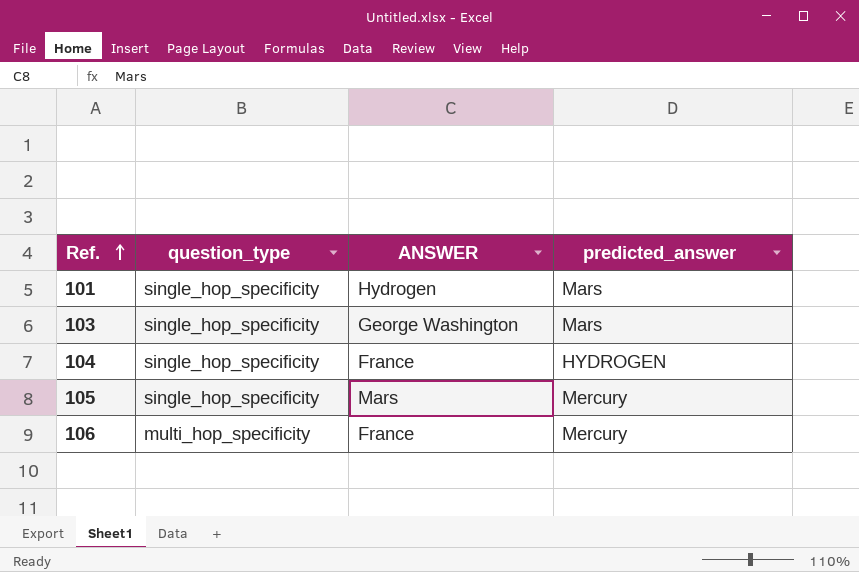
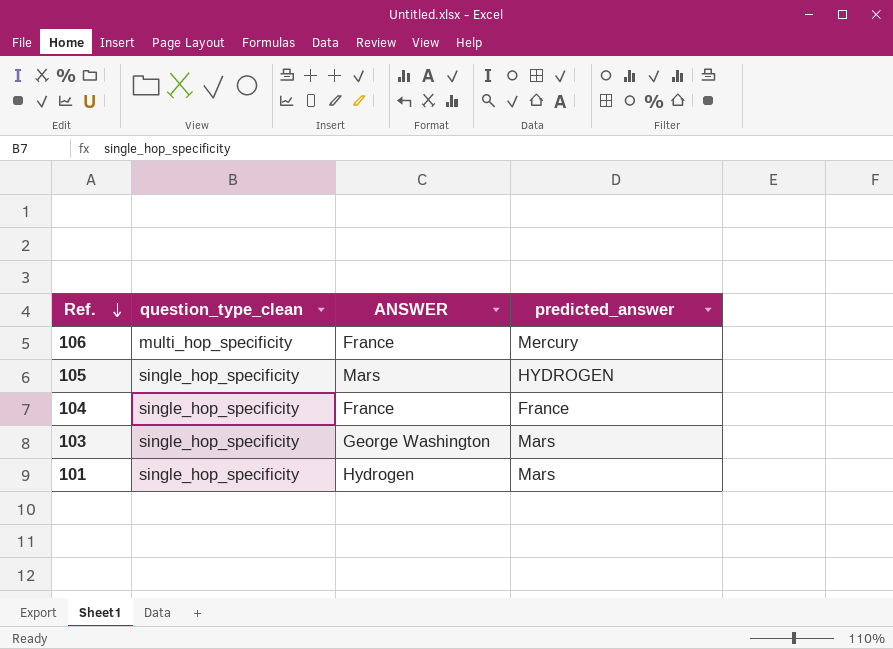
row order: Ref. ascending -> Ref. descending
column name: question_type -> question_type_clean
105 | predicted_answer: Mercury -> HYDROGEN
104 | predicted_answer: HYDROGEN -> France

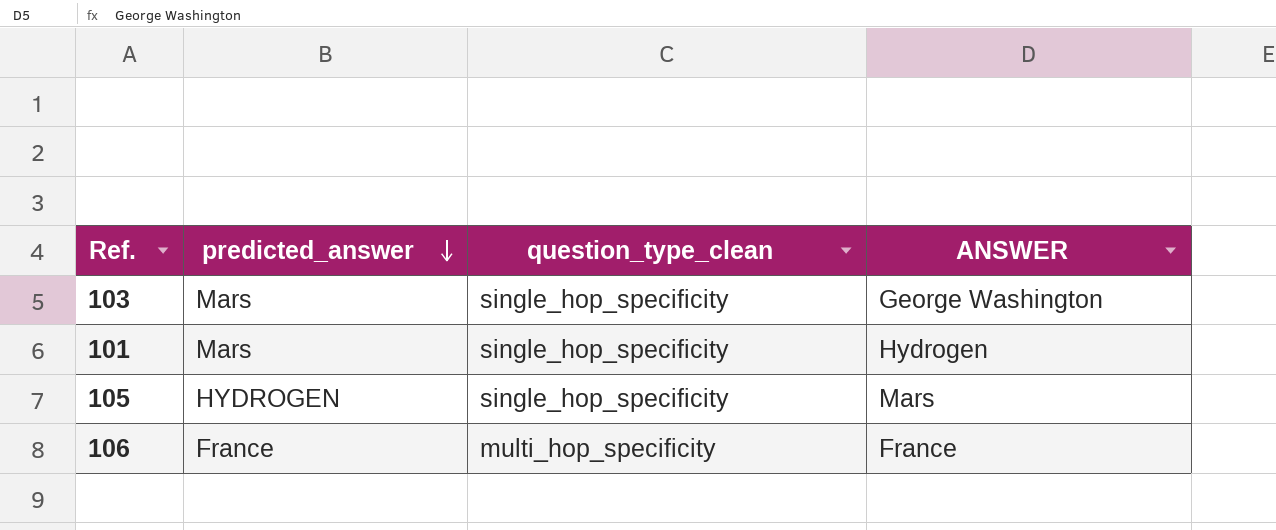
row order: Ref. descending -> predicted_answer descending
column predicted_answer | position: 4 -> 2
row 104: single_hop_specificity | France | France -> none
106 | predicted_answer: Mercury -> France

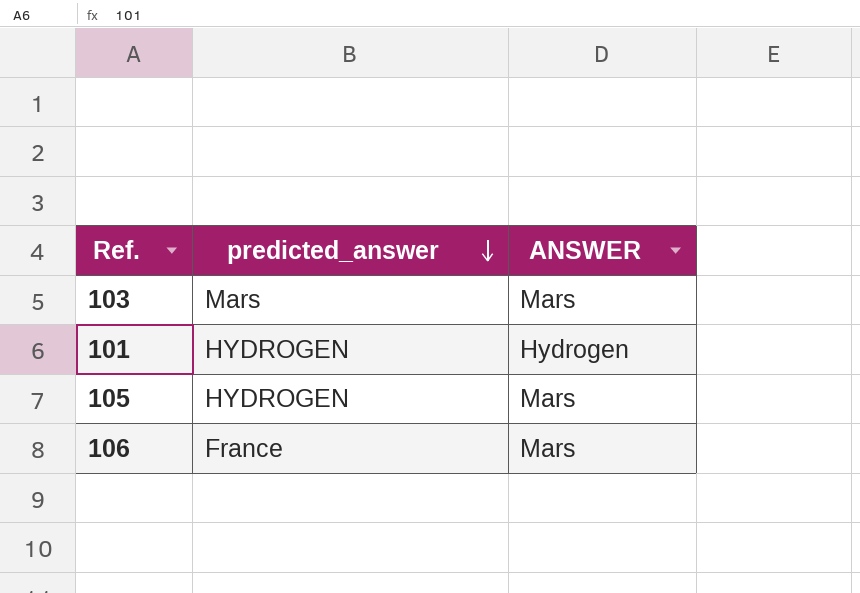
column question_type_clean | position: 3 -> none
103 | ANSWER: George Washington -> Mars
101 | predicted_answer: Mars -> HYDROGEN
106 | ANSWER: France -> Mars

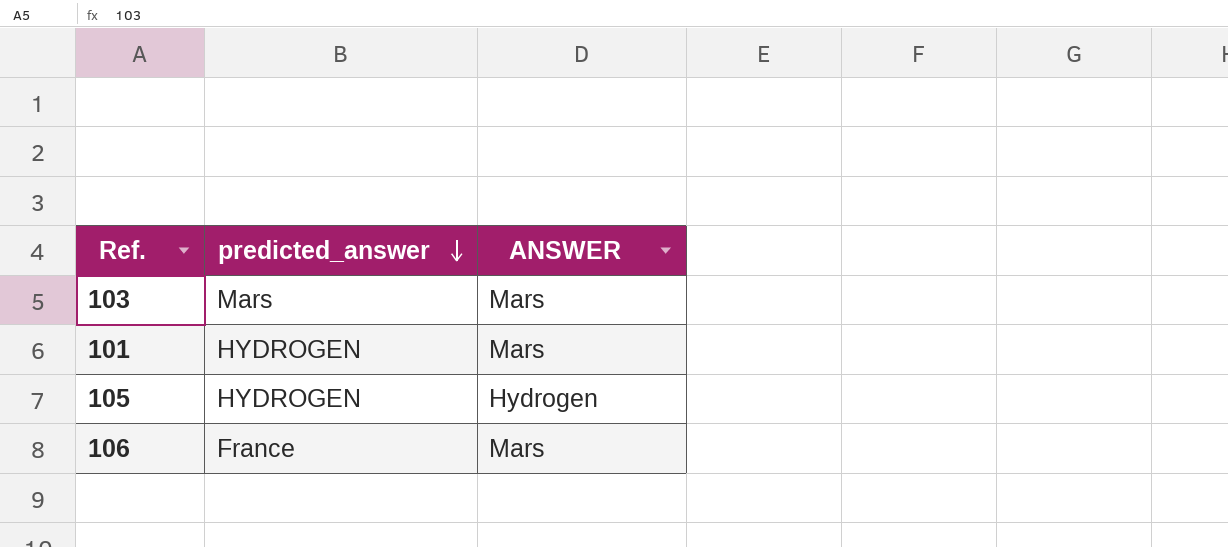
101 | ANSWER: Hydrogen -> Mars
105 | ANSWER: Mars -> Hydrogen

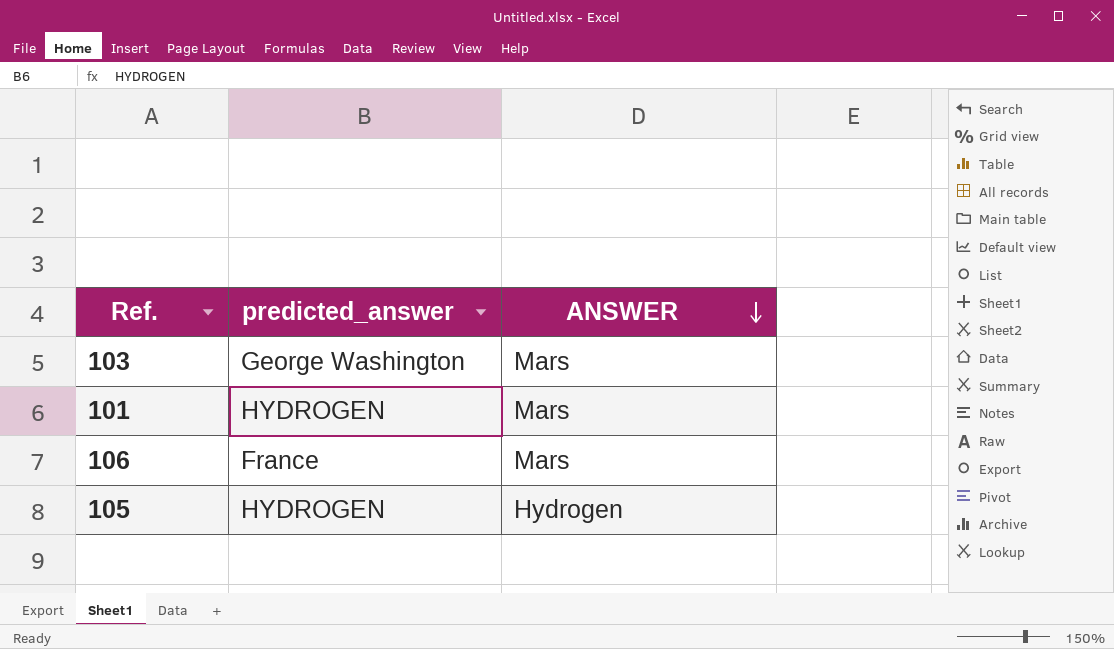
row order: predicted_answer descending -> ANSWER descending
103 | predicted_answer: Mars -> George Washington

